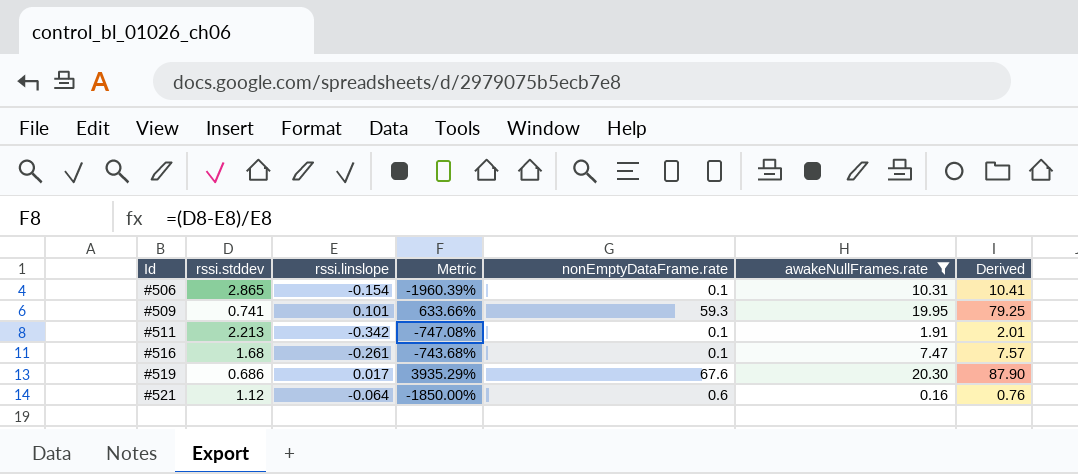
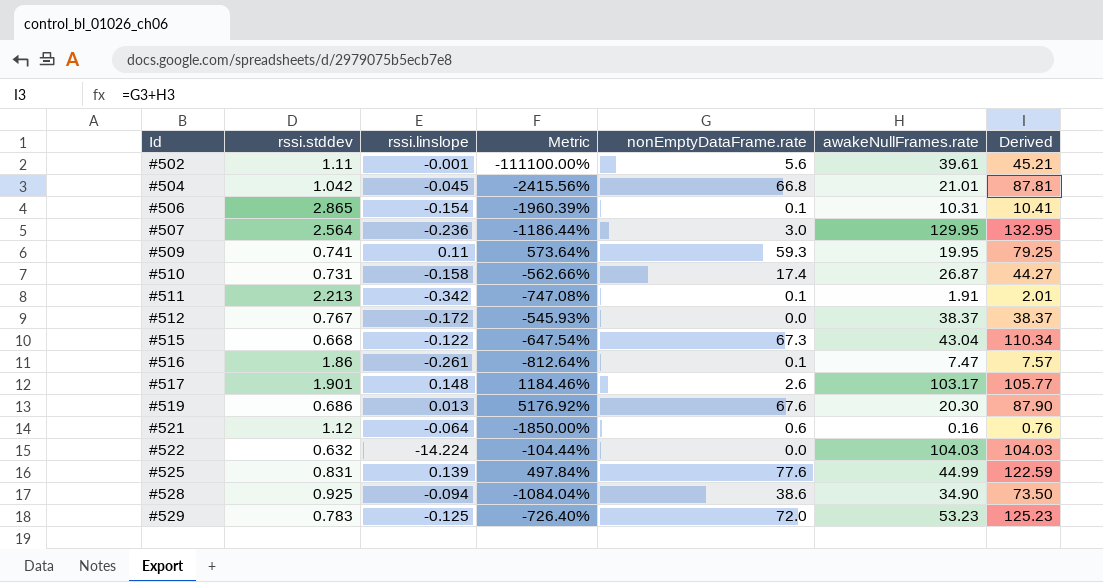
filter: awakeNullFrames.rate <= 20.30 -> none
#509 | rssi.linslope: 0.101 -> 0.11
#509 | Metric: 633.66% -> 573.64%
#516 | rssi.stddev: 1.68 -> 1.86
#516 | Metric: -743.68% -> -812.64%
#519 | rssi.linslope: 0.017 -> 0.013
#519 | Metric: 3935.29% -> 5176.92%

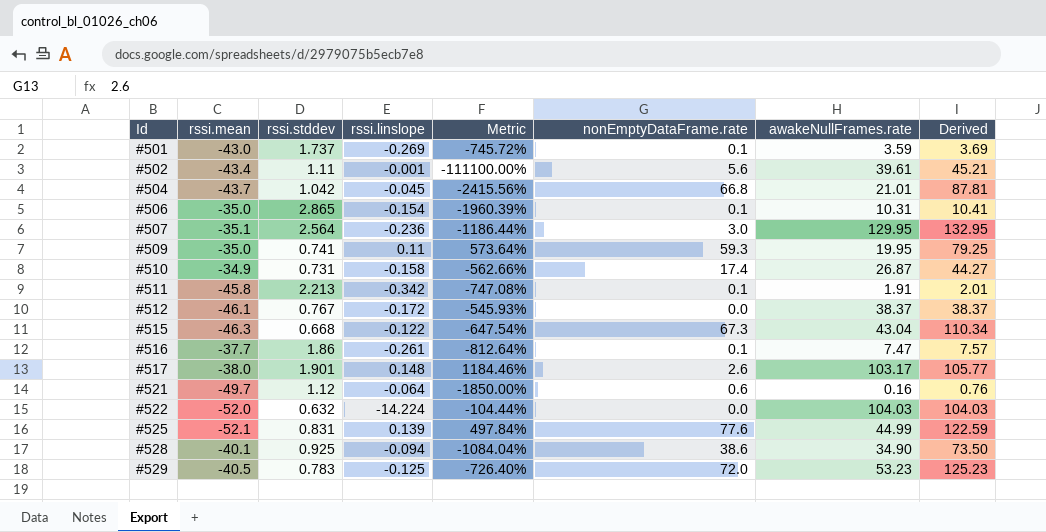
column rssi.mean | position: none -> 2
row #519: 0.686 | 0.013 | 5176.92% | 67.6 | 20.30 | 87.90 -> none
row #501: none -> -43.0 | 1.737 | -0.269 | -745.72% | 0.1 | 3.59 | 3.69

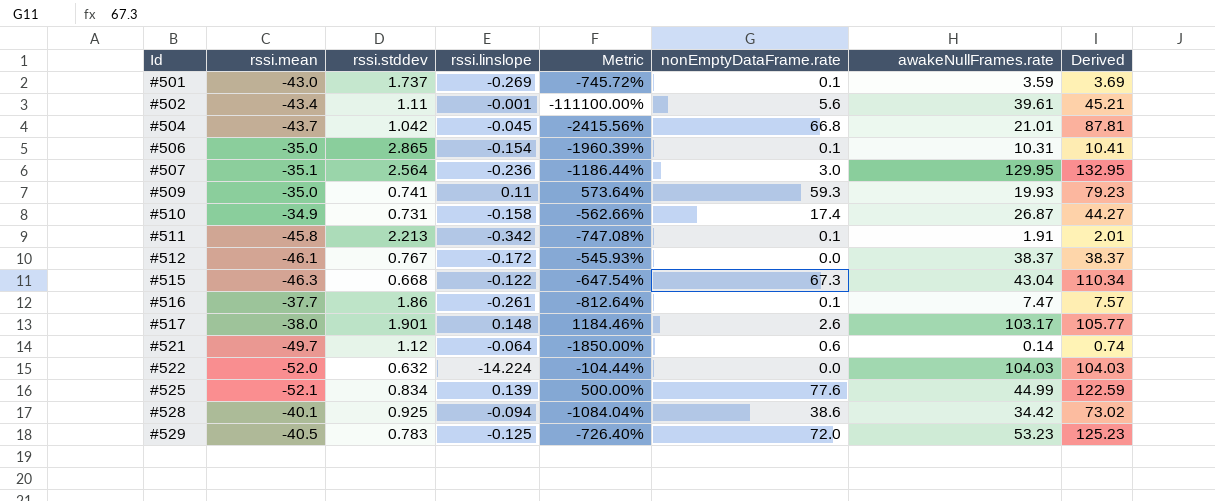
#509 | awakeNullFrames.rate: 19.95 -> 19.93
#509 | Derived: 79.25 -> 79.23
#521 | awakeNullFrames.rate: 0.16 -> 0.14
#521 | Derived: 0.76 -> 0.74
#525 | rssi.stddev: 0.831 -> 0.834
#525 | Metric: 497.84% -> 500.00%
#528 | awakeNullFrames.rate: 34.90 -> 34.42
#528 | Derived: 73.50 -> 73.02

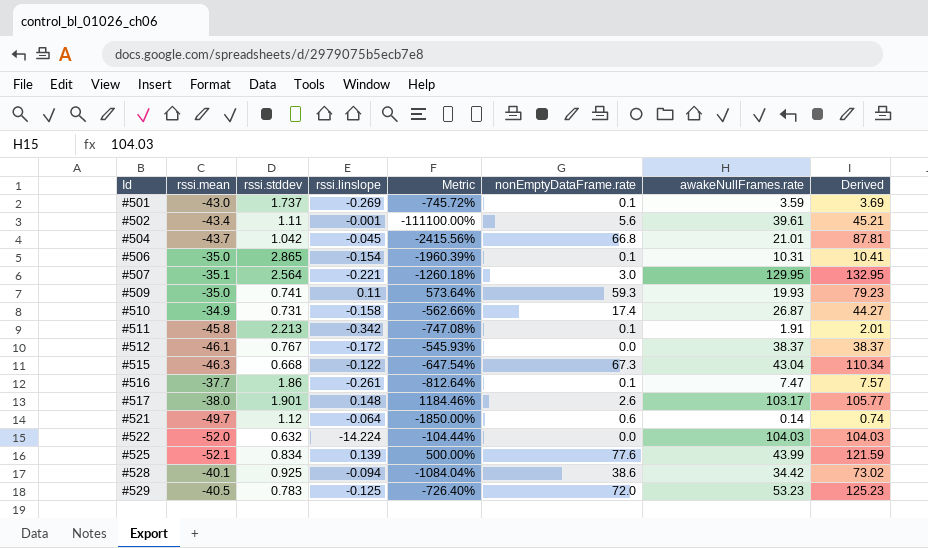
#507 | rssi.linslope: -0.236 -> -0.221
#507 | Metric: -1186.44% -> -1260.18%
#525 | awakeNullFrames.rate: 44.99 -> 43.99
#525 | Derived: 122.59 -> 121.59

